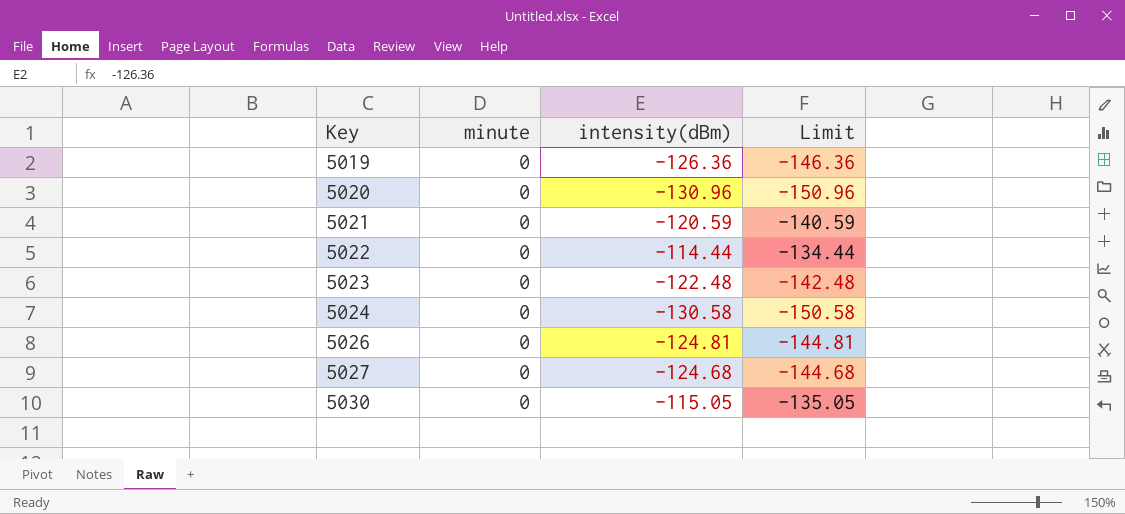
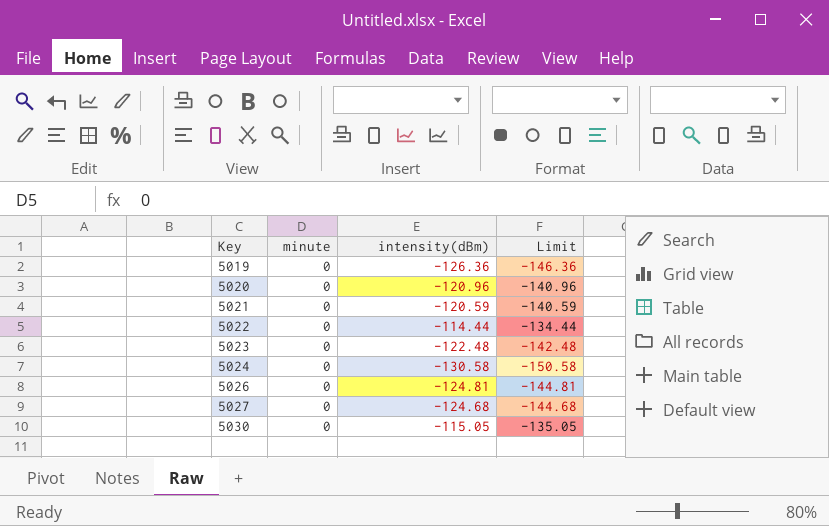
5020 | intensity(dBm): -130.96 -> -120.96
5020 | Limit: -150.96 -> -140.96

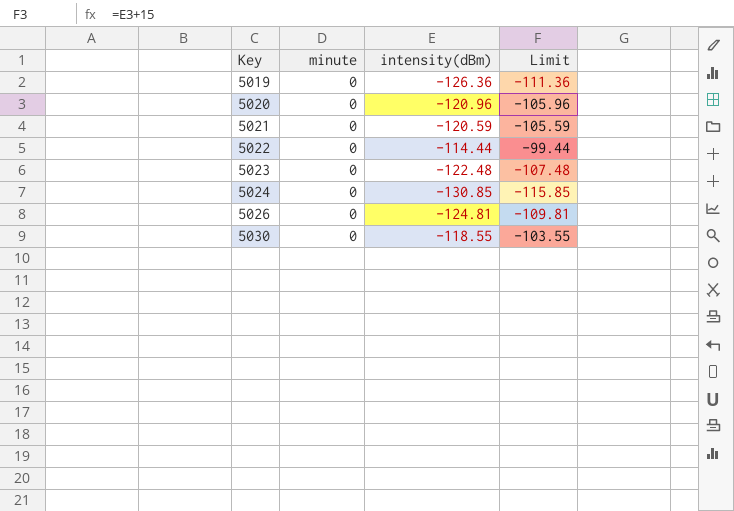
column Limit | formula: [intensity(dBm)] - 20 -> [intensity(dBm)] + 15
row 5027: 0 | -124.68 | -144.68 -> none
5024 | intensity(dBm): -130.58 -> -130.85
5030 | intensity(dBm): -115.05 -> -118.55

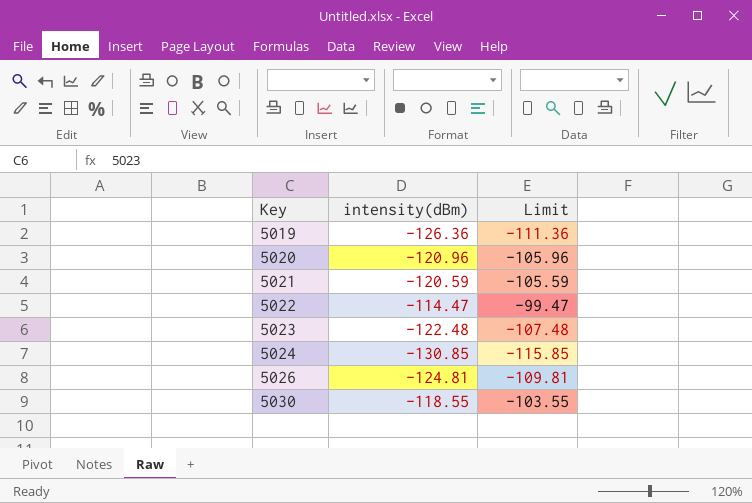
column minute | position: 2 -> none
5022 | intensity(dBm): -114.44 -> -114.47
5022 | Limit: -99.44 -> -99.47

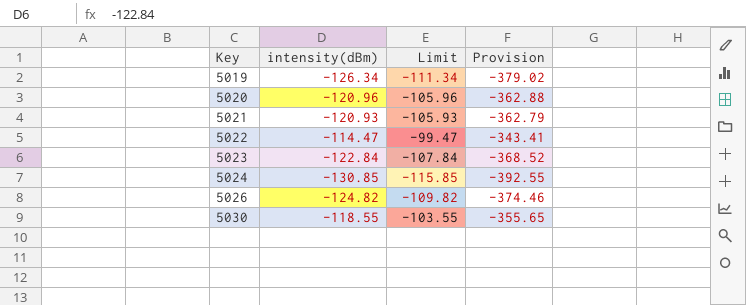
column Provision | formula: none -> [intensity(dBm)] * 3
5019 | intensity(dBm): -126.36 -> -126.34
5019 | Limit: -111.36 -> -111.34
5021 | intensity(dBm): -120.59 -> -120.93
5021 | Limit: -105.59 -> -105.93
5023 | intensity(dBm): -122.48 -> -122.84
5023 | Limit: -107.48 -> -107.84
5026 | intensity(dBm): -124.81 -> -124.82
5026 | Limit: -109.81 -> -109.82

